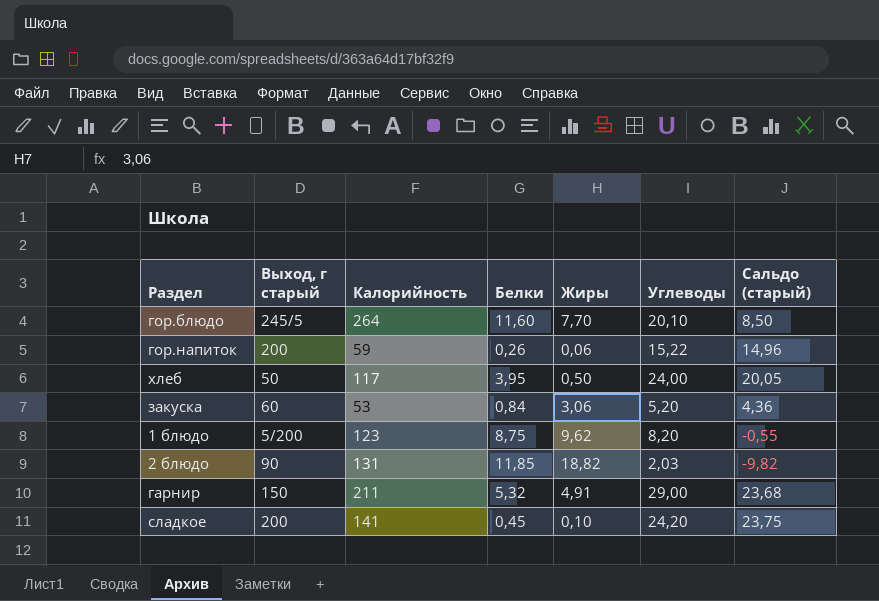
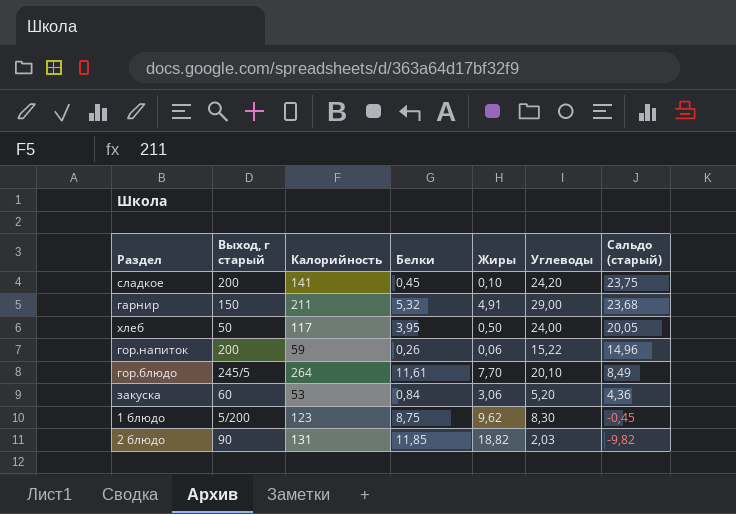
row order: none -> Сальдо (старый) descending
гор.блюдо | Белки: 11,60 -> 11,61
гор.блюдо | Сальдо (старый): 8,50 -> 8,49
1 блюдо | Углеводы: 8,20 -> 8,30
1 блюдо | Сальдо (старый): -0,55 -> -0,45

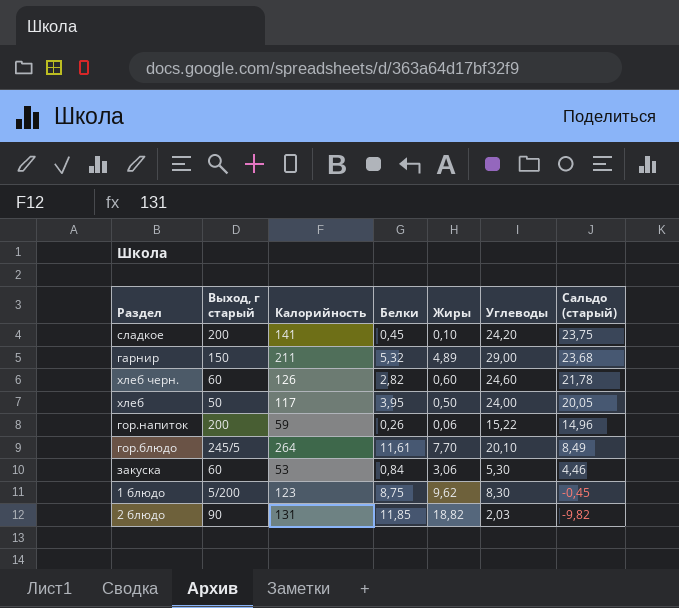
гарнир | Жиры: 4,91 -> 4,89
row хлеб черн.: none -> 60 | 126 | 2,82 | 0,60 | 24,60 | 21,78
закуска | Углеводы: 5,20 -> 5,30
закуска | Сальдо (старый): 4,36 -> 4,46

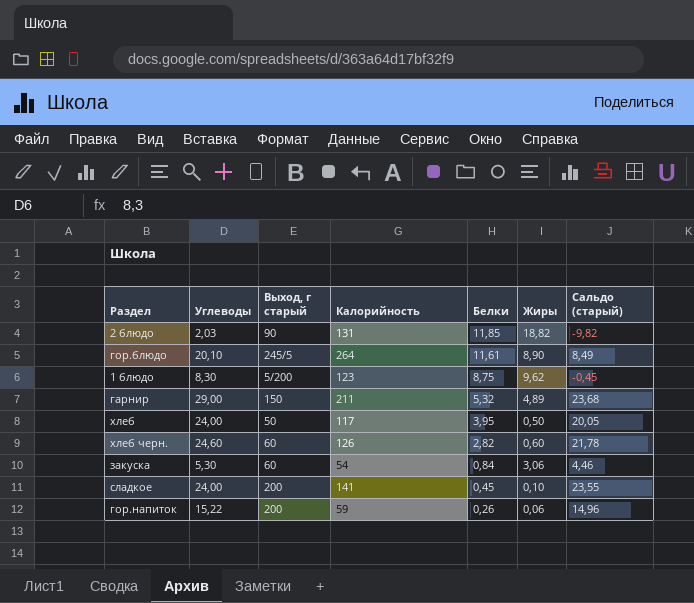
row order: Сальдо (старый) descending -> Белки descending
column Углеводы | position: 6 -> 2
гор.блюдо | Жиры: 7,70 -> 8,90
закуска | Калорийность: 53 -> 54
сладкое | Углеводы: 24,20 -> 24,00
сладкое | Сальдо (старый): 23,75 -> 23,55

